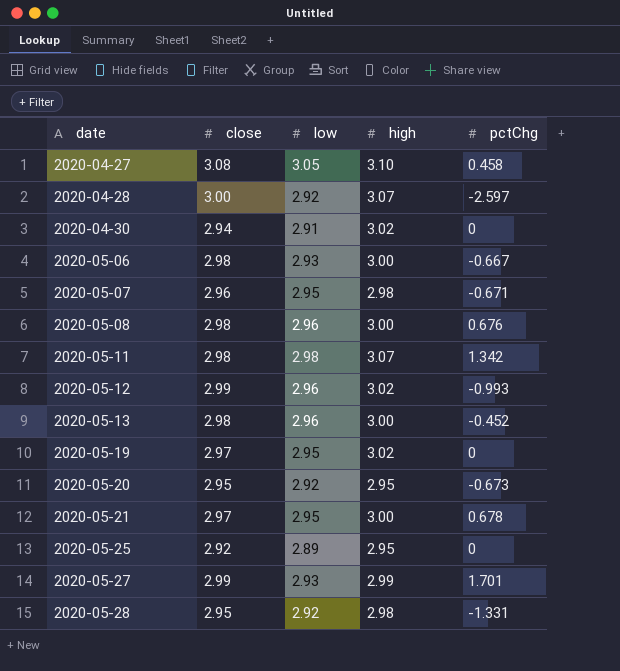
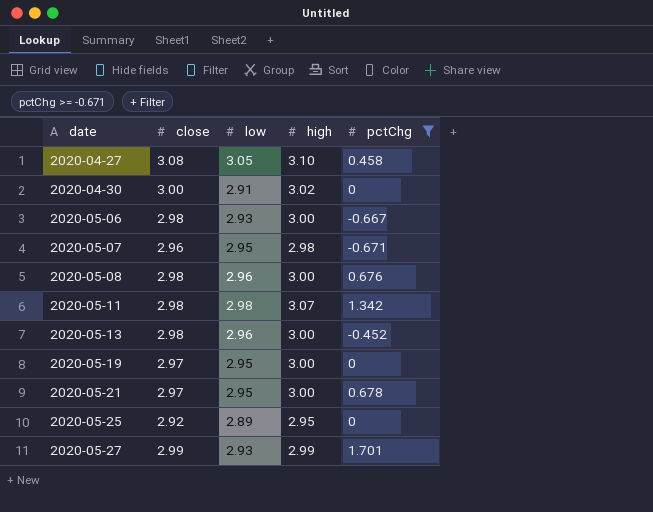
filter: none -> pctChg >= -0.671
2020-04-30 | close: 2.94 -> 3.00
2020-05-19 | high: 3.02 -> 3.00

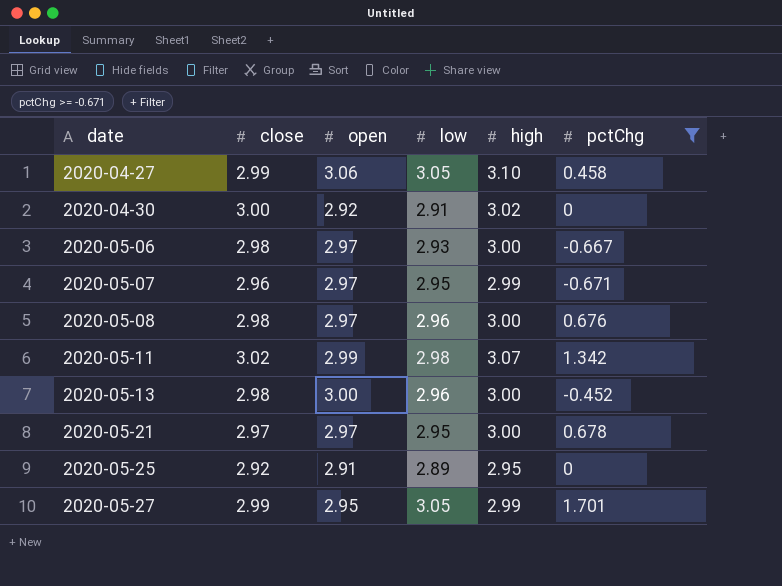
column open | position: none -> 3
row 2020-05-19: 2.97 | 2.95 | 3.00 | 0 -> none
2020-04-27 | close: 3.08 -> 2.99
2020-05-07 | high: 2.98 -> 2.99
2020-05-11 | close: 2.98 -> 3.02
2020-05-27 | low: 2.93 -> 3.05

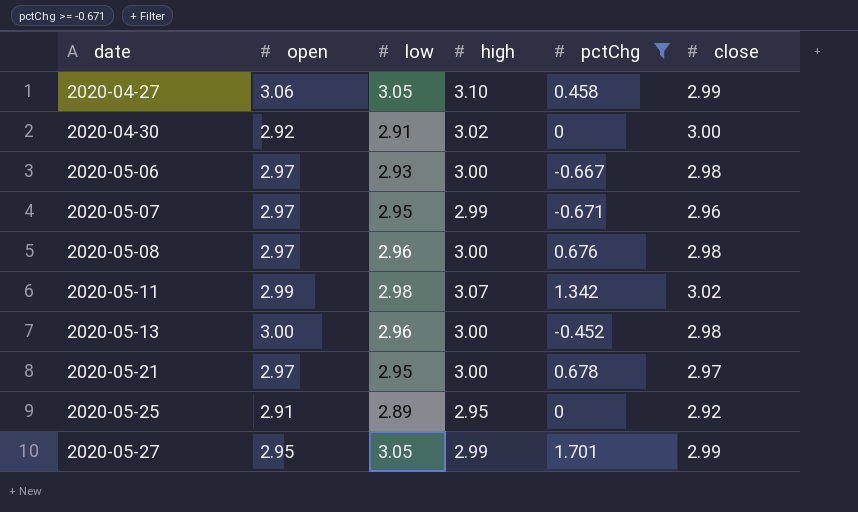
column close | position: 2 -> 6

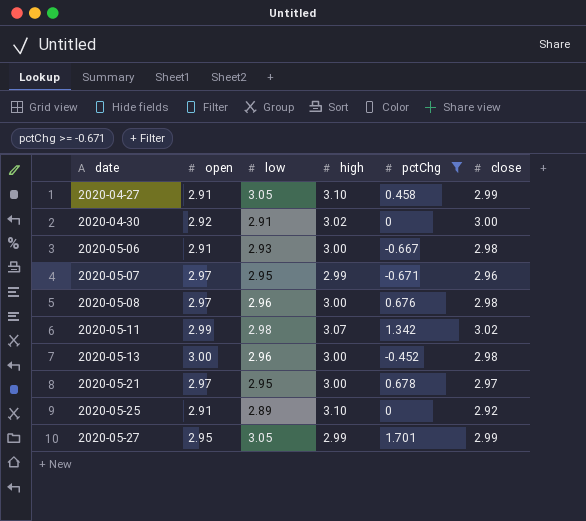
2020-04-27 | open: 3.06 -> 2.91
2020-05-06 | open: 2.97 -> 2.91
2020-05-25 | high: 2.95 -> 3.10

